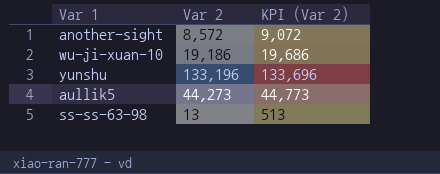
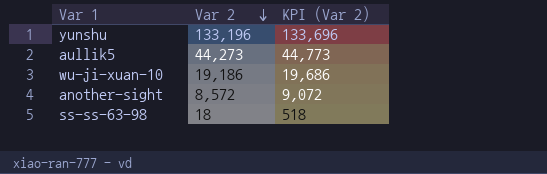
row order: none -> Var 2 descending
ss-ss-63-98 | Var 2: 13 -> 18
ss-ss-63-98 | KPI (Var 2): 513 -> 518

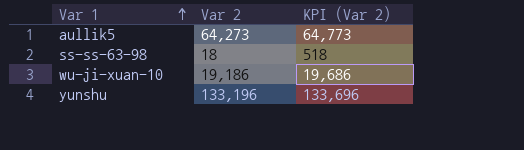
row order: Var 2 descending -> Var 1 ascending
row another-sight: 8,572 | 9,072 -> none
aullik5 | Var 2: 44,273 -> 64,273
aullik5 | KPI (Var 2): 44,773 -> 64,773

